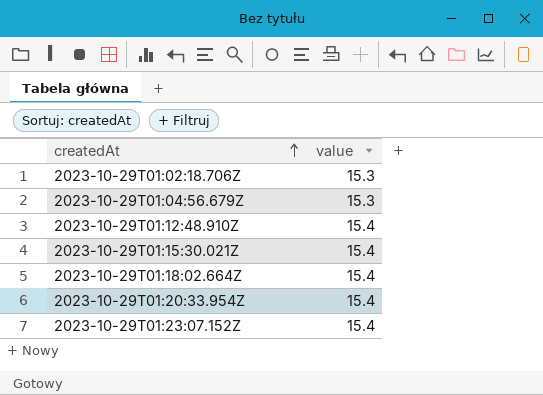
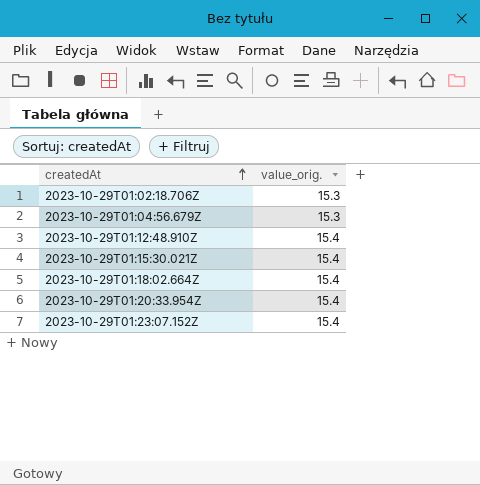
column name: value -> value_orig.

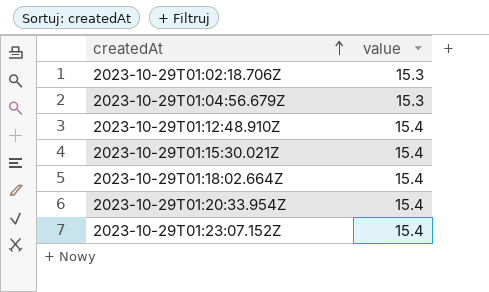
column name: value_orig. -> value

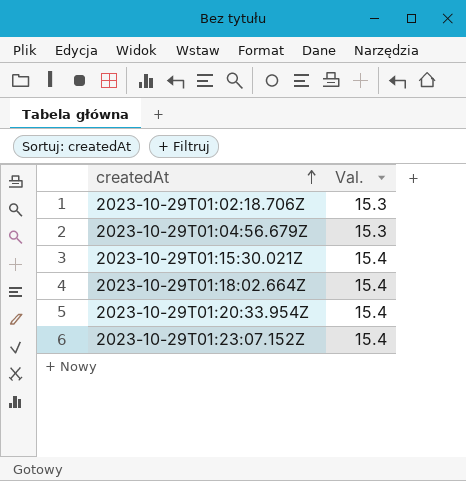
column name: value -> Val.
row 2023-10-29T01:12:48.910Z: 15.4 -> none

